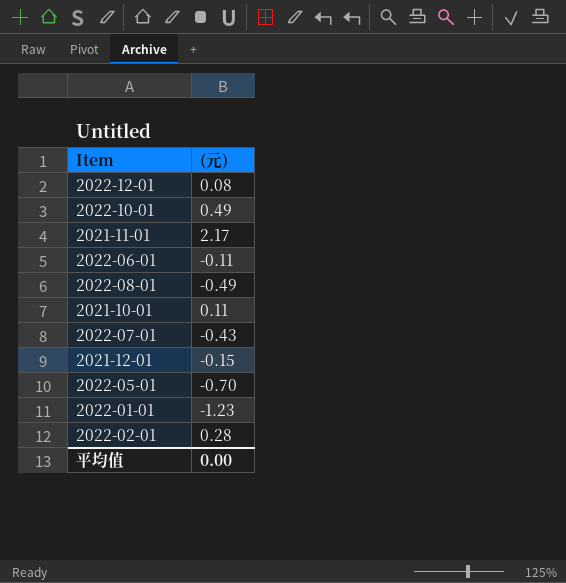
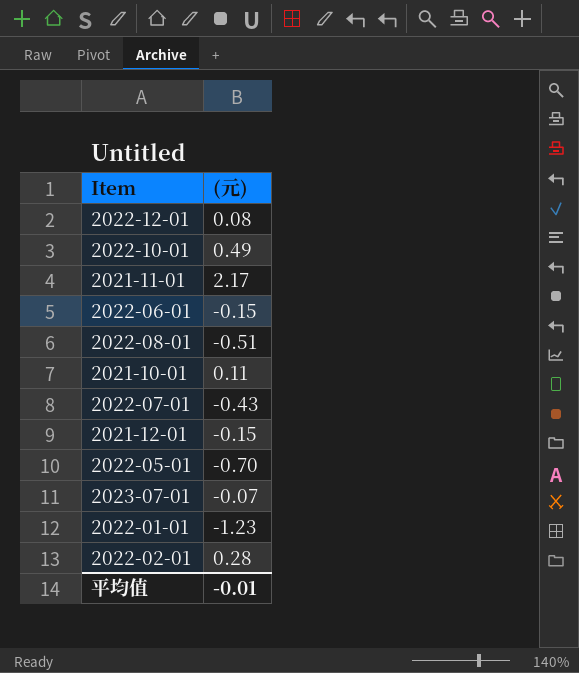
2022-06-01 | (元): -0.11 -> -0.15
2022-08-01 | (元): -0.49 -> -0.51
row 2023-07-01: none -> -0.07
平均值 | (元): 0.00 -> -0.01

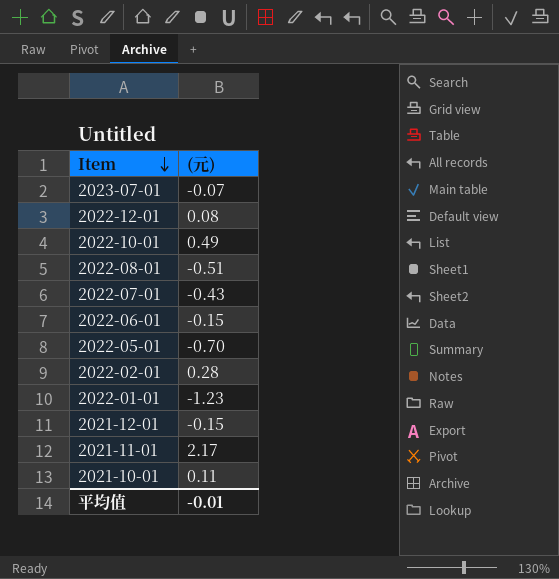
row order: none -> Item descending

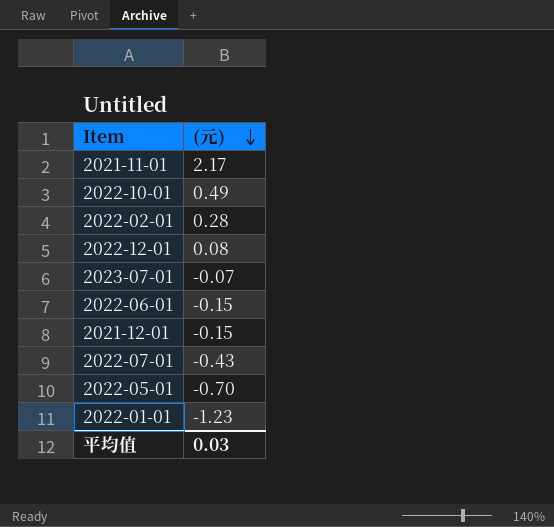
row order: Item descending -> (元) descending
row 2022-08-01: -0.51 -> none
row 2021-10-01: 0.11 -> none
平均值 | (元): -0.01 -> 0.03

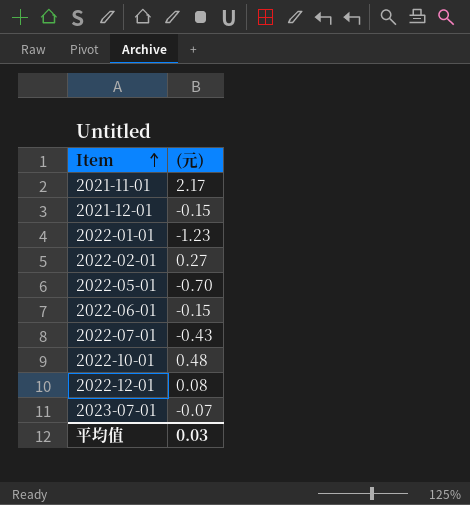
row order: (元) descending -> Item ascending
2022-02-01 | (元): 0.28 -> 0.27
2022-10-01 | (元): 0.49 -> 0.48

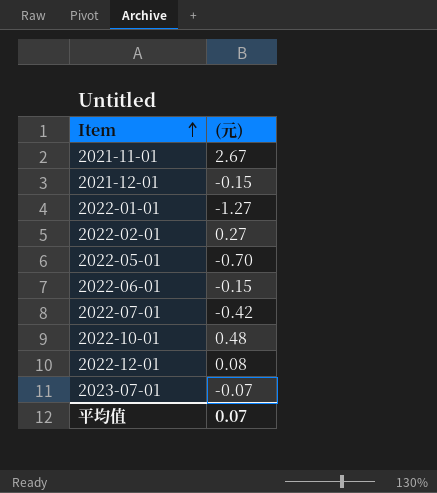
2021-11-01 | (元): 2.17 -> 2.67
2022-01-01 | (元): -1.23 -> -1.27
2022-07-01 | (元): -0.43 -> -0.42
平均值 | (元): 0.03 -> 0.07

